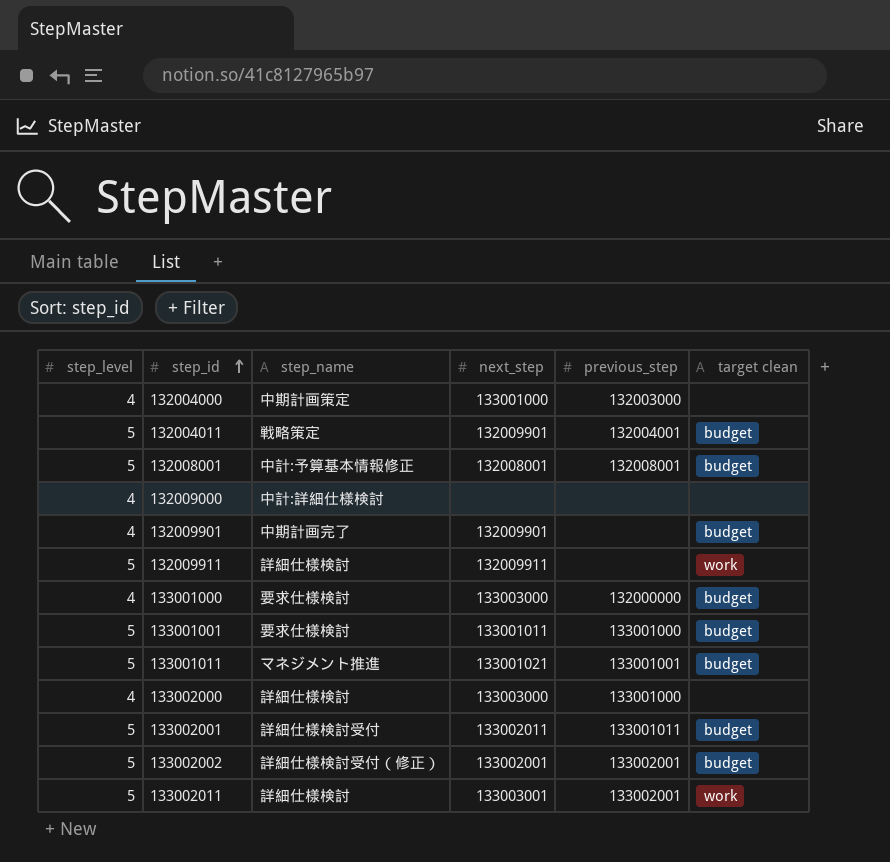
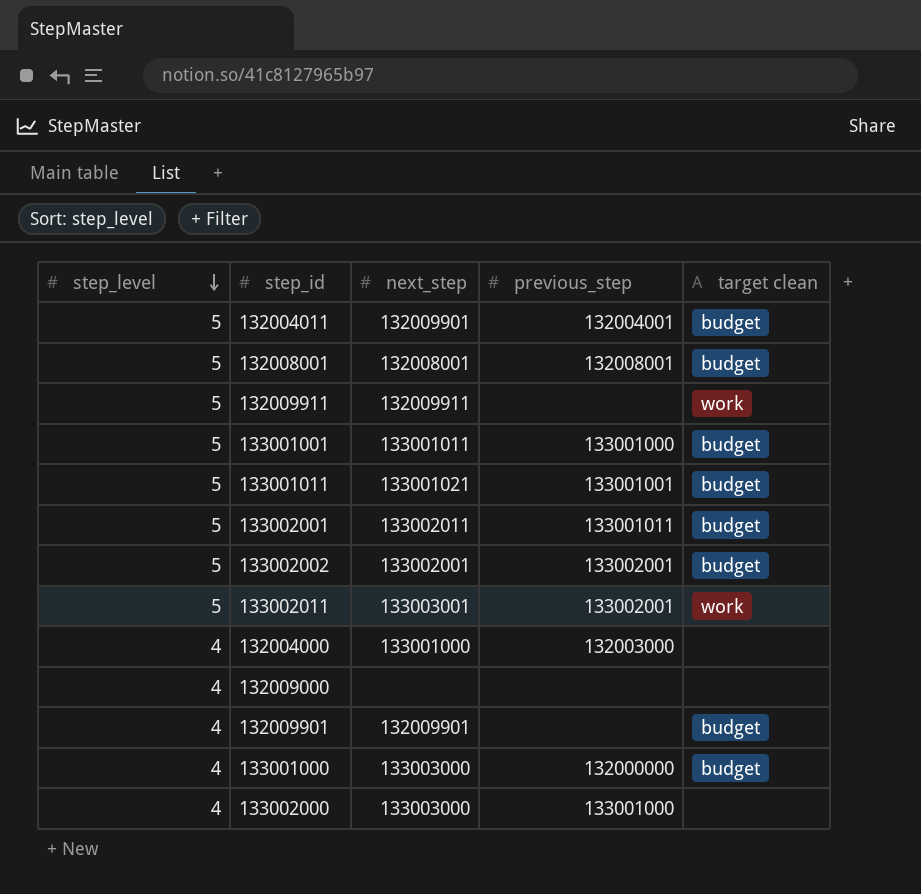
row order: step_id ascending -> step_level descending
column step_name | position: 3 -> none

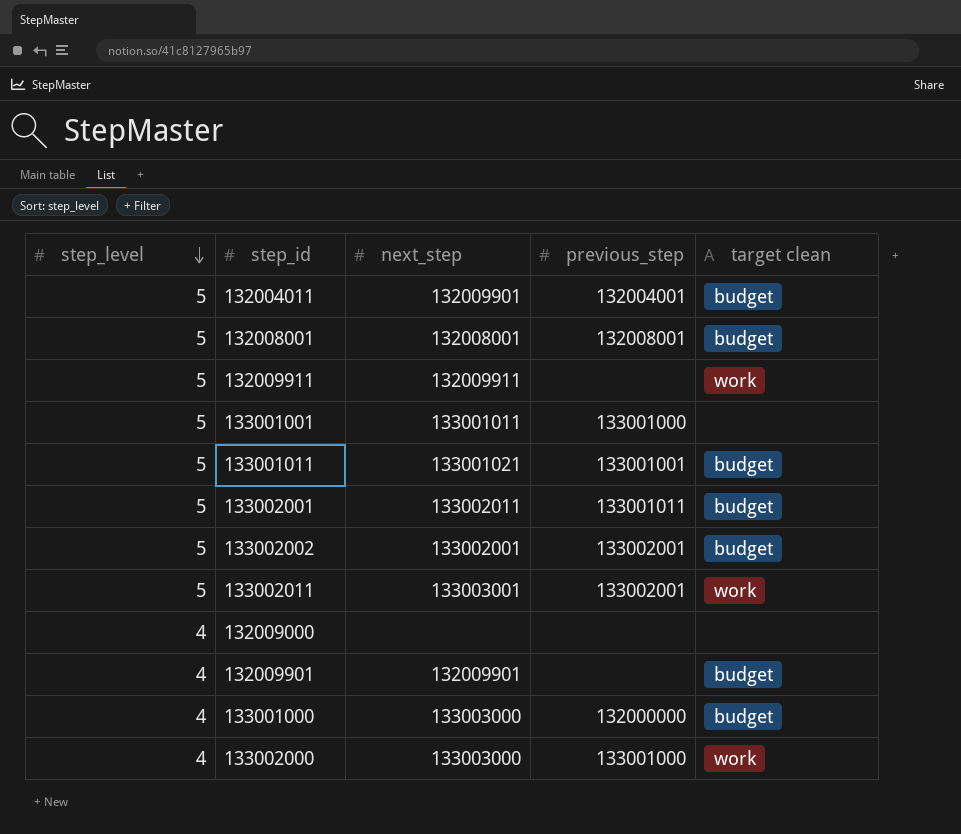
row 132004000: 4 | 133001000 | 132003000 | none -> none
133001001 | target clean: budget -> none
133002000 | target clean: none -> work

